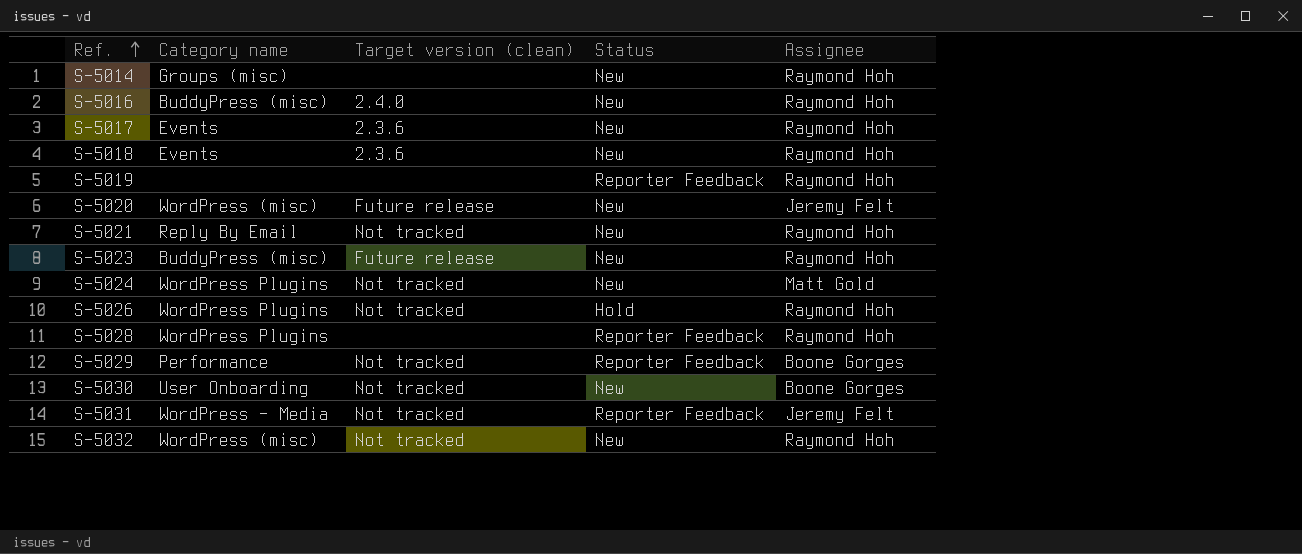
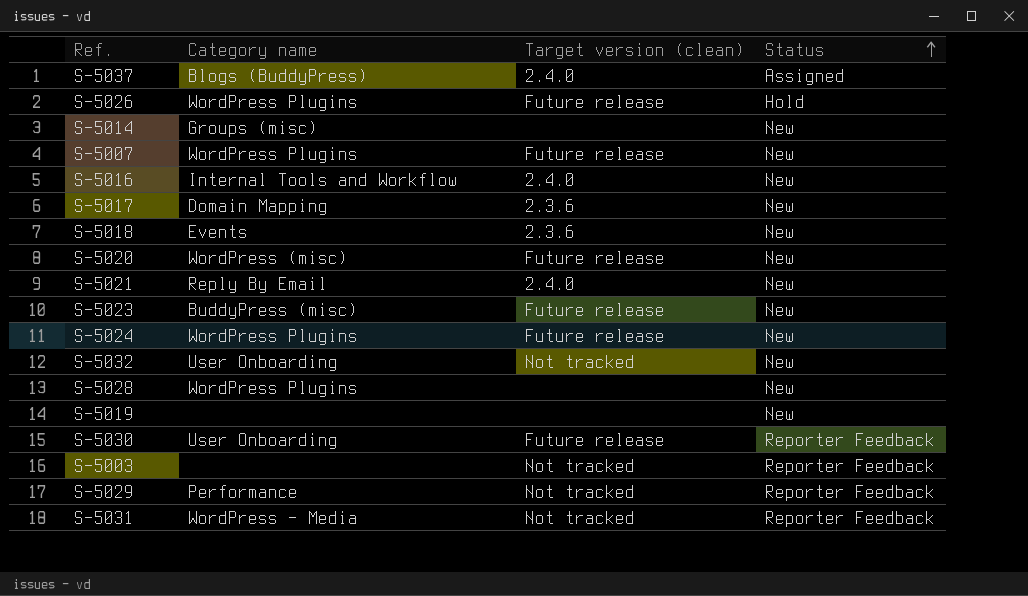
row order: Ref. ascending -> Status ascending
column Assignee | position: 5 -> none
row S-5037: none -> Blogs (BuddyPress) | 2.4.0 | Assigned
S-5026 | Target version (clean): Not tracked -> Future release
row S-5007: none -> WordPress Plugins | Future release | New
S-5016 | Category name: BuddyPress (misc) -> Internal Tools and Workflow
S-5017 | Category name: Events -> Domain Mapping
S-5021 | Target version (clean): Not tracked -> 2.4.0
S-5024 | Target version (clean): Not tracked -> Future release
S-5032 | Category name: WordPress (misc) -> User Onboarding
S-5028 | Status: Reporter Feedback -> New
S-5019 | Status: Reporter Feedback -> New
S-5030 | Target version (clean): Not tracked -> Future release
S-5030 | Status: New -> Reporter Feedback
row S-5003: none -> none | Not tracked | Reporter Feedback

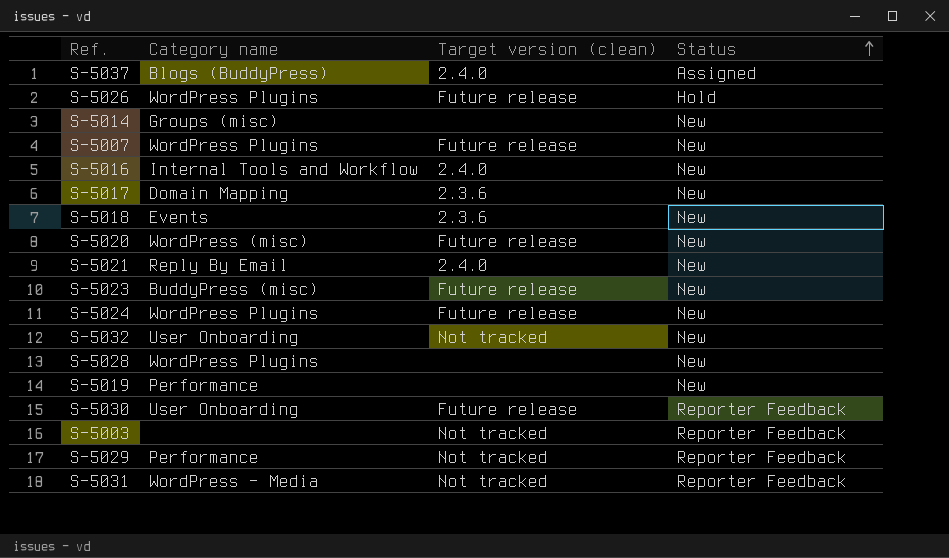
S-5019 | Category name: none -> Performance

